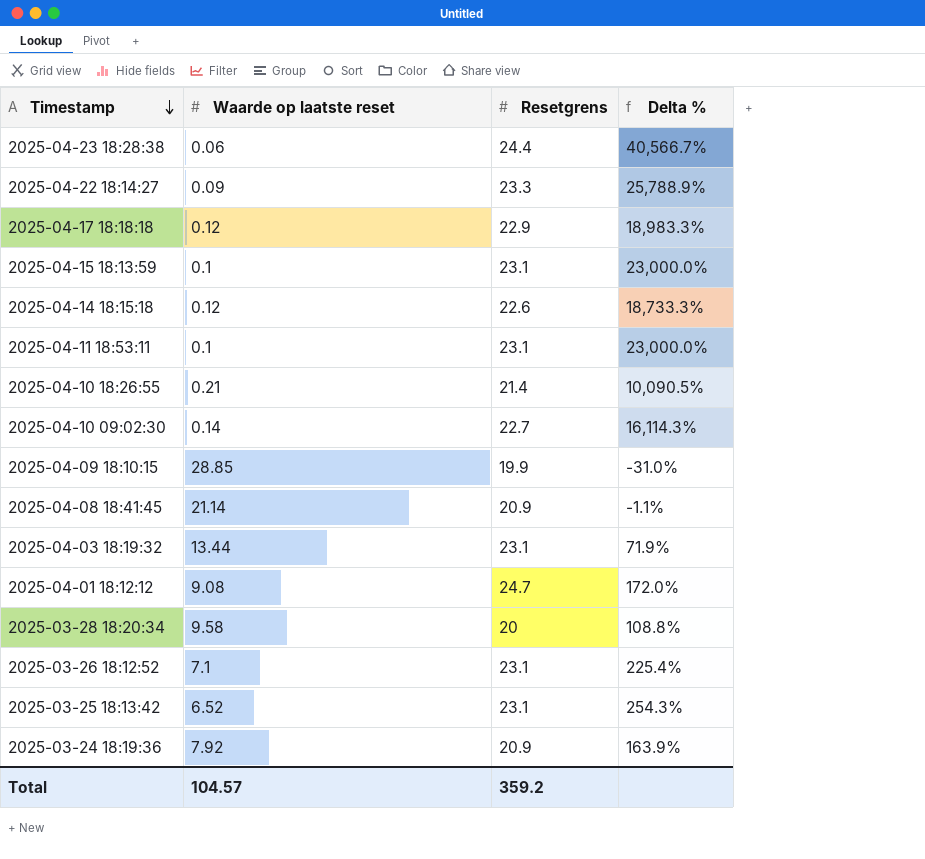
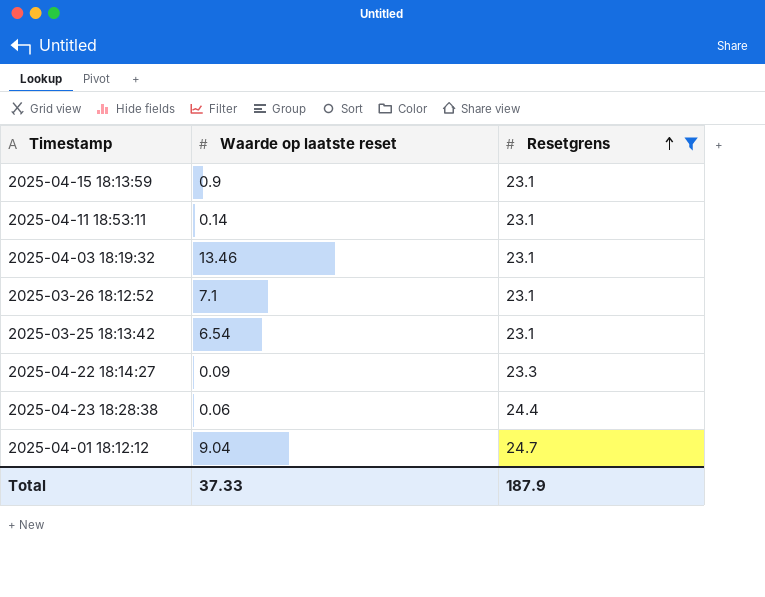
filter: none -> Resetgrens >= 23.1
row order: Timestamp descending -> Resetgrens ascending
column Delta % | formula: ([Resetgrens] - [Waarde op laatste reset]) / [Waarde op laatste reset] -> none
2025-04-15 18:13:59 | Waarde op laatste reset: 0.1 -> 0.9
2025-04-11 18:53:11 | Waarde op laatste reset: 0.1 -> 0.14
2025-04-03 18:19:32 | Waarde op laatste reset: 13.44 -> 13.46
2025-03-25 18:13:42 | Waarde op laatste reset: 6.52 -> 6.54
2025-04-01 18:12:12 | Waarde op laatste reset: 9.08 -> 9.04
Total | Waarde op laatste reset: 104.57 -> 37.33
Total | Resetgrens: 359.2 -> 187.9

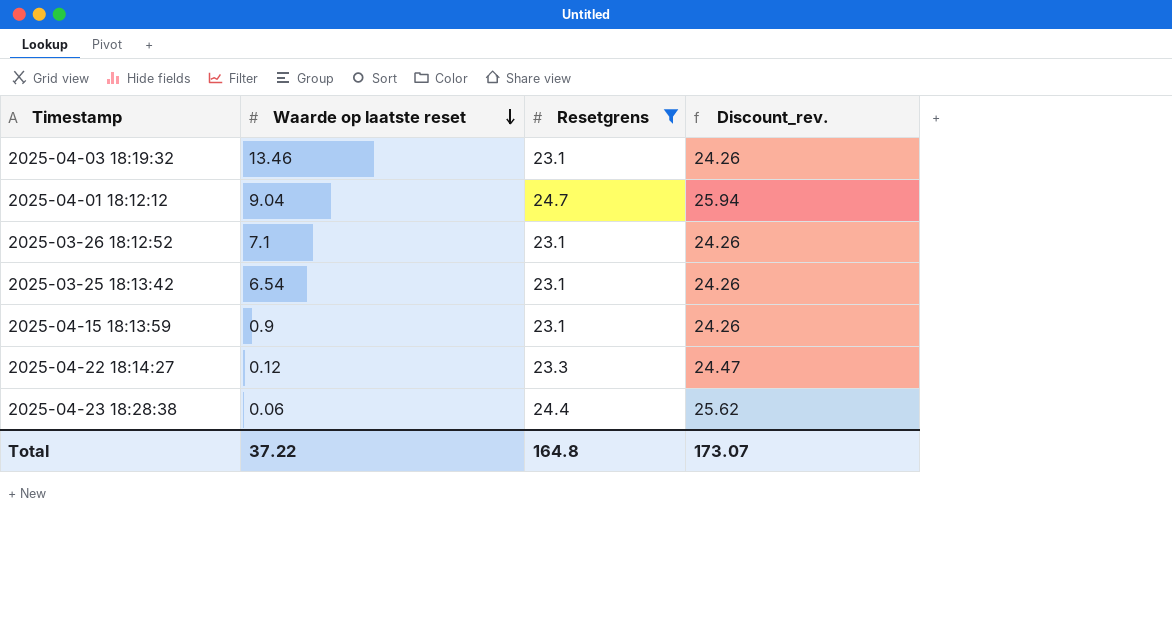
row order: Resetgrens ascending -> Waarde op laatste reset descending
column Discount_rev. | formula: none -> [Resetgrens] * 1.05
row 2025-04-11 18:53:11: 0.14 | 23.1 -> none
2025-04-22 18:14:27 | Waarde op laatste reset: 0.09 -> 0.12
Total | Waarde op laatste reset: 37.33 -> 37.22
Total | Resetgrens: 187.9 -> 164.8

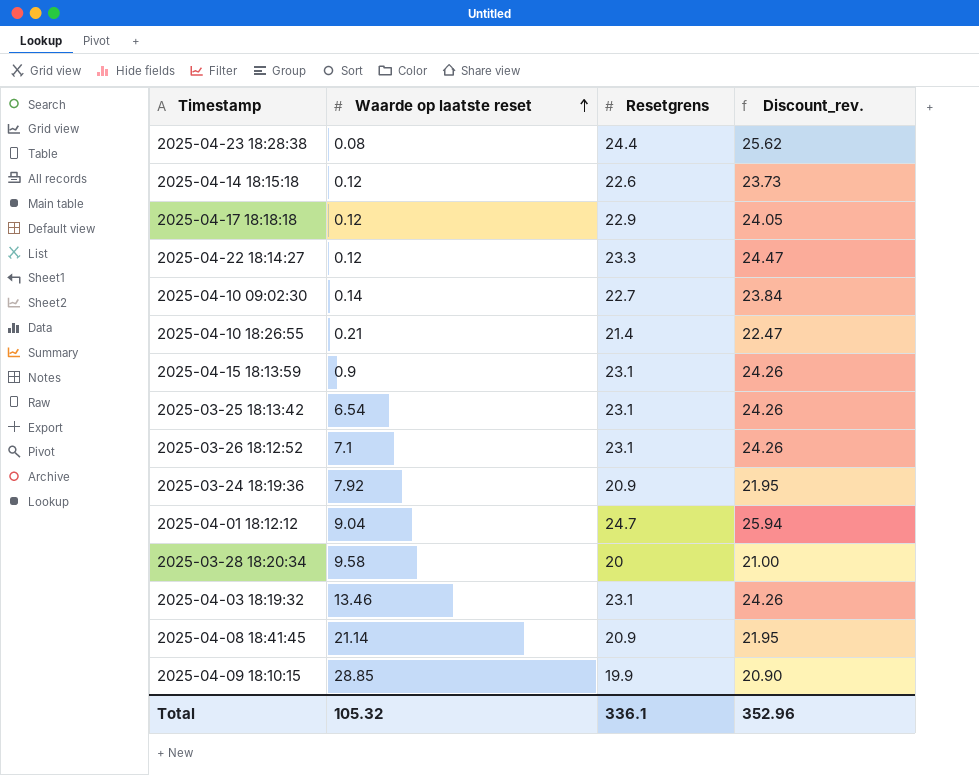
filter: Resetgrens >= 23.1 -> none
row order: Waarde op laatste reset descending -> Waarde op laatste reset ascending
2025-04-23 18:28:38 | Waarde op laatste reset: 0.06 -> 0.08
Total | Waarde op laatste reset: 37.22 -> 105.32
Total | Resetgrens: 164.8 -> 336.1
Total | Discount_rev.: 173.07 -> 352.96

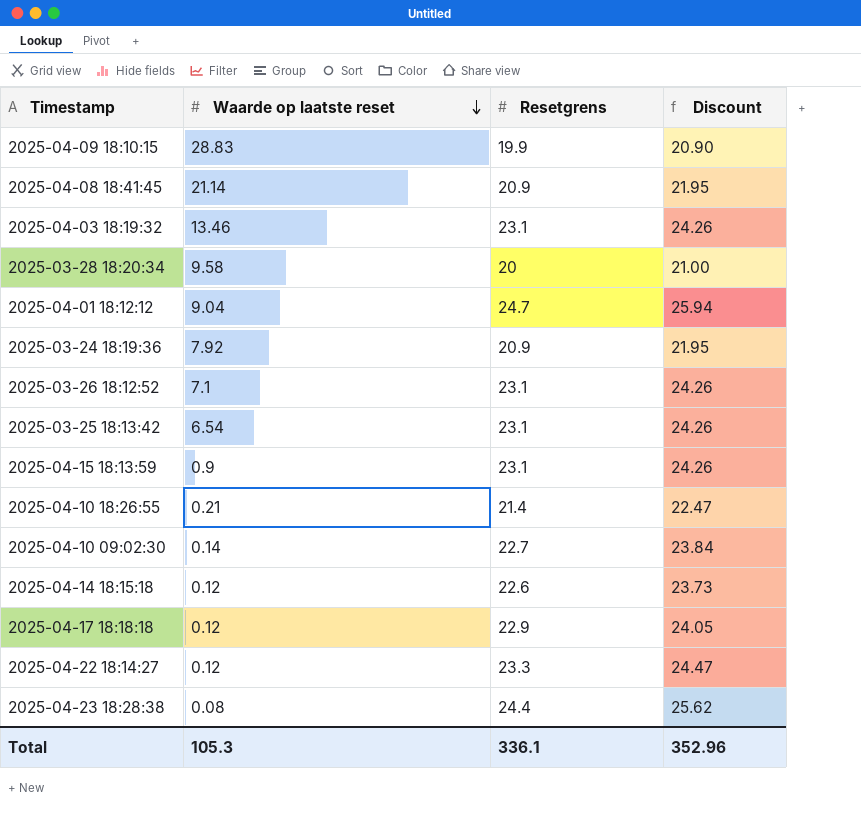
row order: Waarde op laatste reset ascending -> Waarde op laatste reset descending
column name: Discount_rev. -> Discount
2025-04-09 18:10:15 | Waarde op laatste reset: 28.85 -> 28.83
Total | Waarde op laatste reset: 105.32 -> 105.3

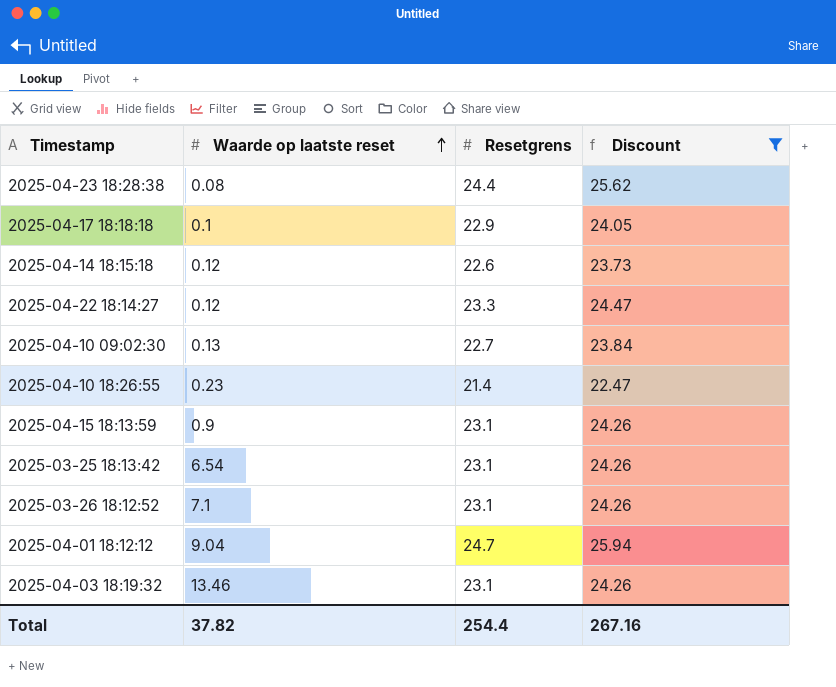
filter: none -> Discount >= 22.47
row order: Waarde op laatste reset descending -> Waarde op laatste reset ascending
2025-04-17 18:18:18 | Waarde op laatste reset: 0.12 -> 0.1
2025-04-10 09:02:30 | Waarde op laatste reset: 0.14 -> 0.13
2025-04-10 18:26:55 | Waarde op laatste reset: 0.21 -> 0.23
Total | Waarde op laatste reset: 105.3 -> 37.82
Total | Resetgrens: 336.1 -> 254.4
Total | Discount: 352.96 -> 267.16

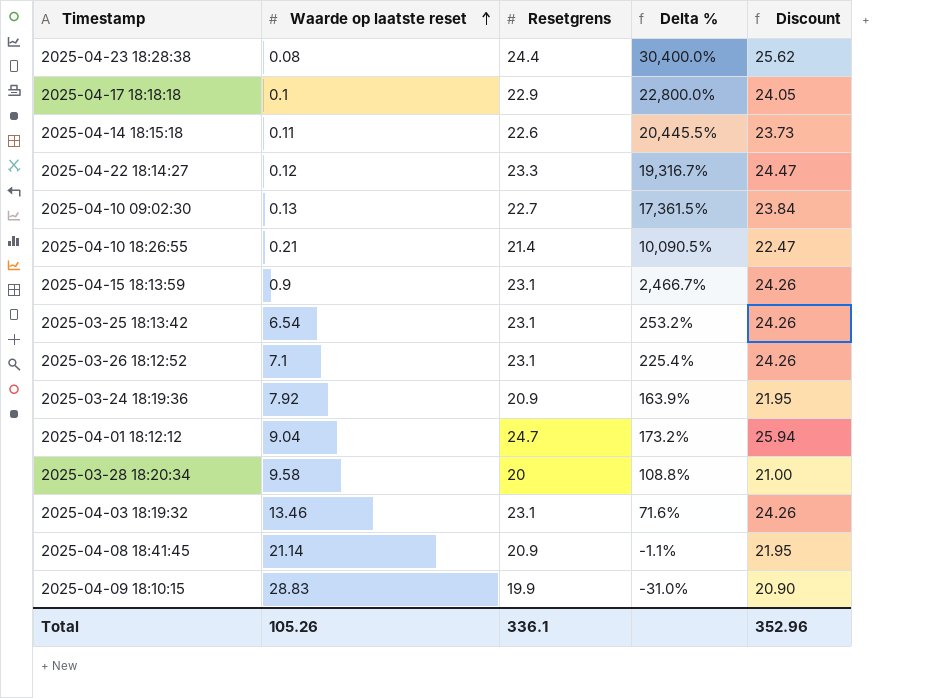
filter: Discount >= 22.47 -> none
column Delta % | formula: none -> ([Resetgrens] - [Waarde op laatste reset]) / [Waarde op laatste reset]
2025-04-14 18:15:18 | Waarde op laatste reset: 0.12 -> 0.11
2025-04-10 18:26:55 | Waarde op laatste reset: 0.23 -> 0.21
Total | Waarde op laatste reset: 37.82 -> 105.26
Total | Resetgrens: 254.4 -> 336.1
Total | Discount: 267.16 -> 352.96

